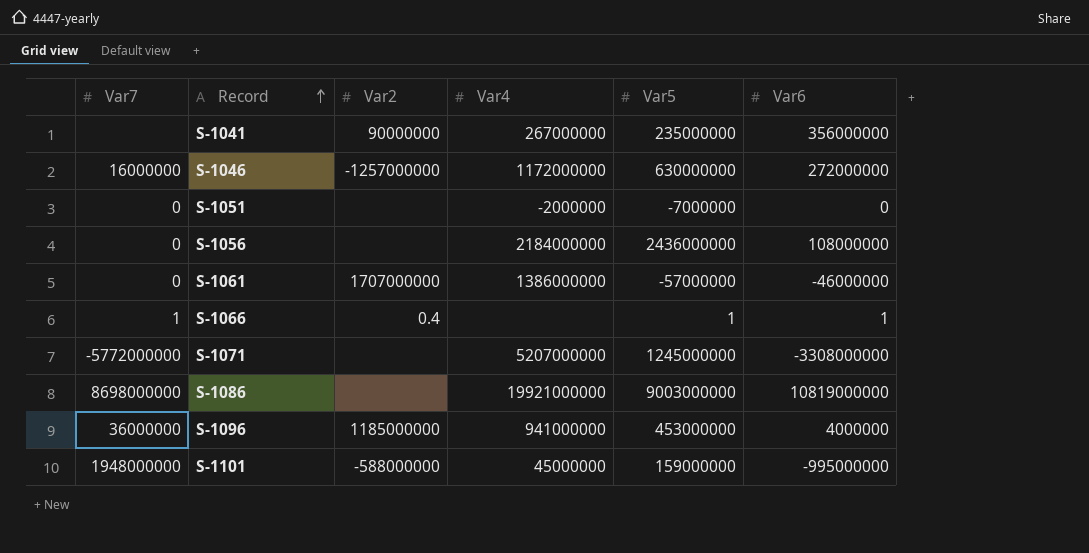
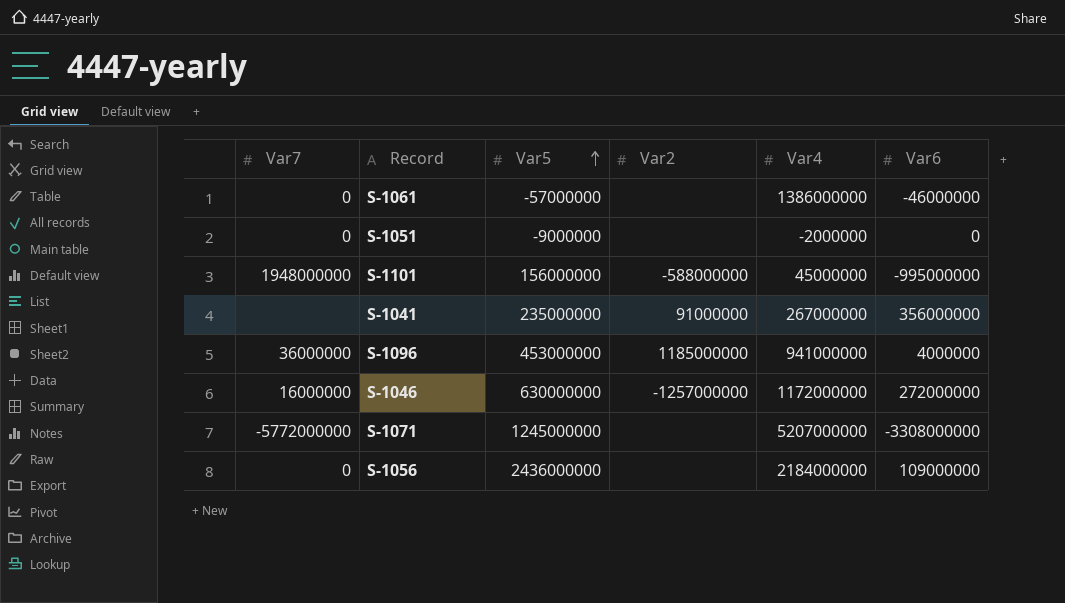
row order: Record ascending -> Var5 ascending
column Var5 | position: 5 -> 3
row S-1066: 1 | 0.4 | none | 1 | 1 -> none
row S-1086: 8698000000 | none | 19921000000 | 9003000000 | 10819000000 -> none
S-1061 | Var2: 1707000000 -> none
S-1051 | Var5: -7000000 -> -9000000
S-1101 | Var5: 159000000 -> 156000000
S-1041 | Var2: 90000000 -> 91000000
S-1056 | Var6: 108000000 -> 109000000

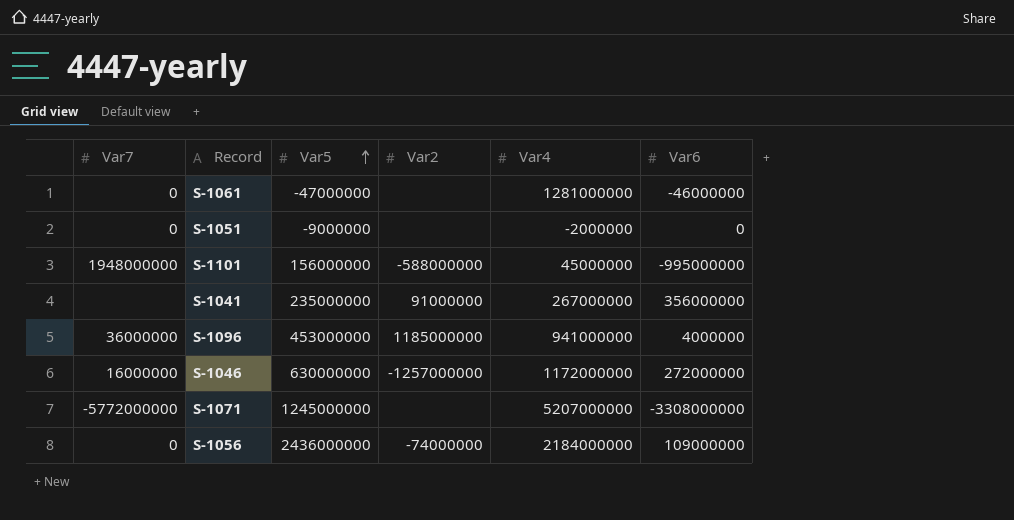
S-1061 | Var5: -57000000 -> -47000000
S-1061 | Var4: 1386000000 -> 1281000000
S-1056 | Var2: none -> -74000000

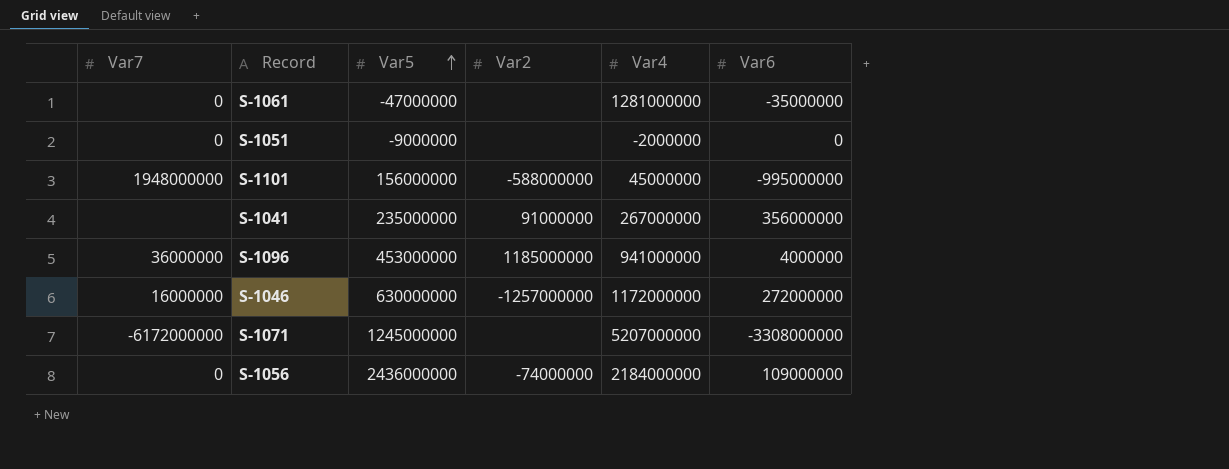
S-1061 | Var6: -46000000 -> -35000000
S-1071 | Var7: -5772000000 -> -6172000000

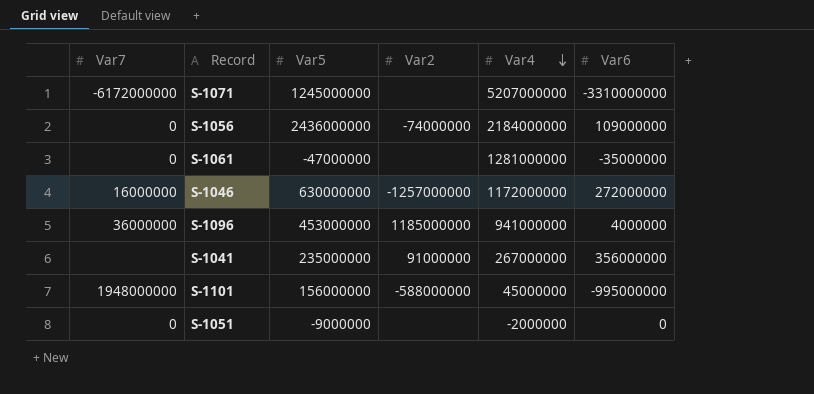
row order: Var5 ascending -> Var4 descending
S-1071 | Var6: -3308000000 -> -3310000000

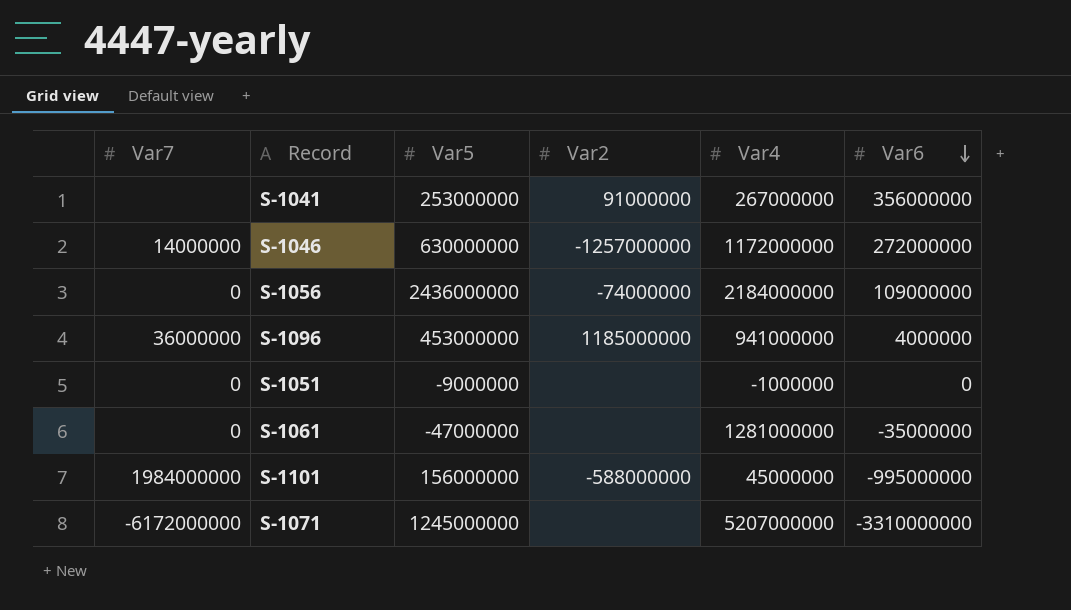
row order: Var4 descending -> Var6 descending
S-1041 | Var5: 235000000 -> 253000000
S-1046 | Var7: 16000000 -> 14000000
S-1051 | Var4: -2000000 -> -1000000
S-1101 | Var7: 1948000000 -> 1984000000

